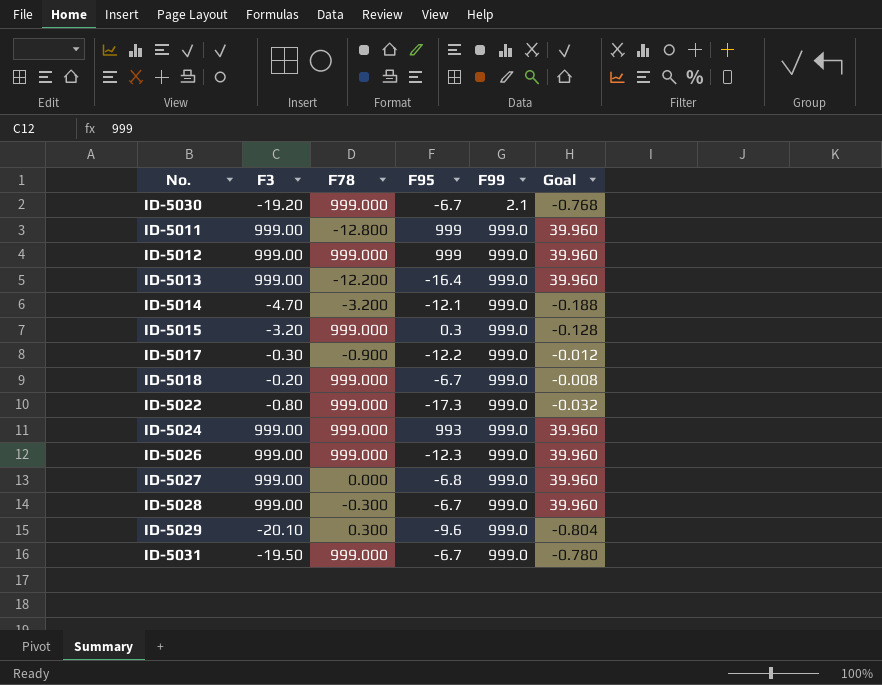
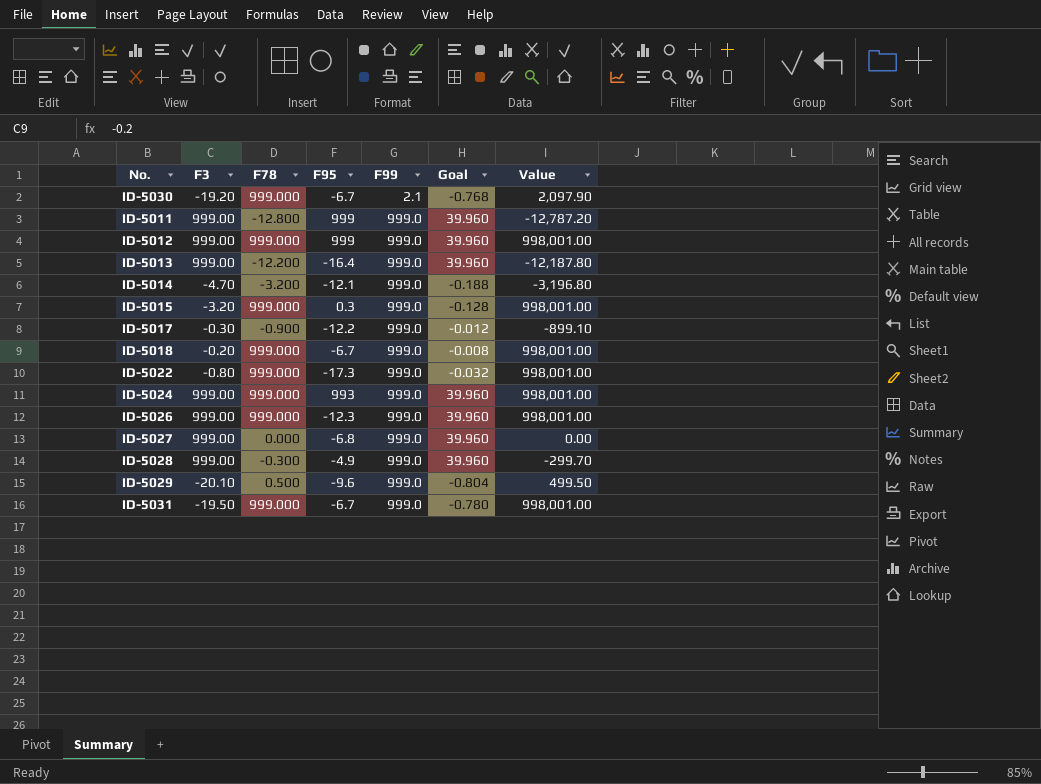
column Value | formula: none -> [F78] * [F99]
ID-5028 | F95: -6.7 -> -4.9
ID-5029 | F78: 0.300 -> 0.500

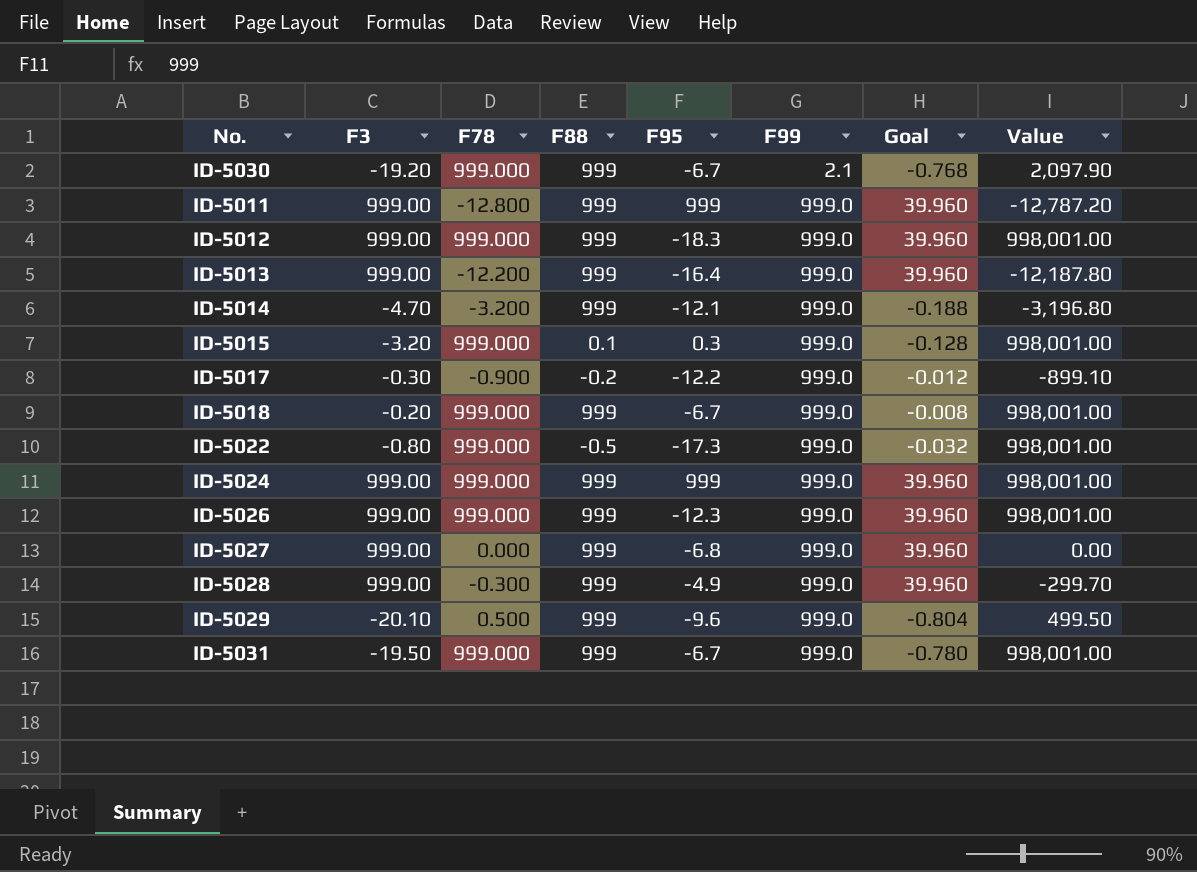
column F88 | position: none -> 4
ID-5012 | F95: 999 -> -18.3
ID-5024 | F95: 993 -> 999

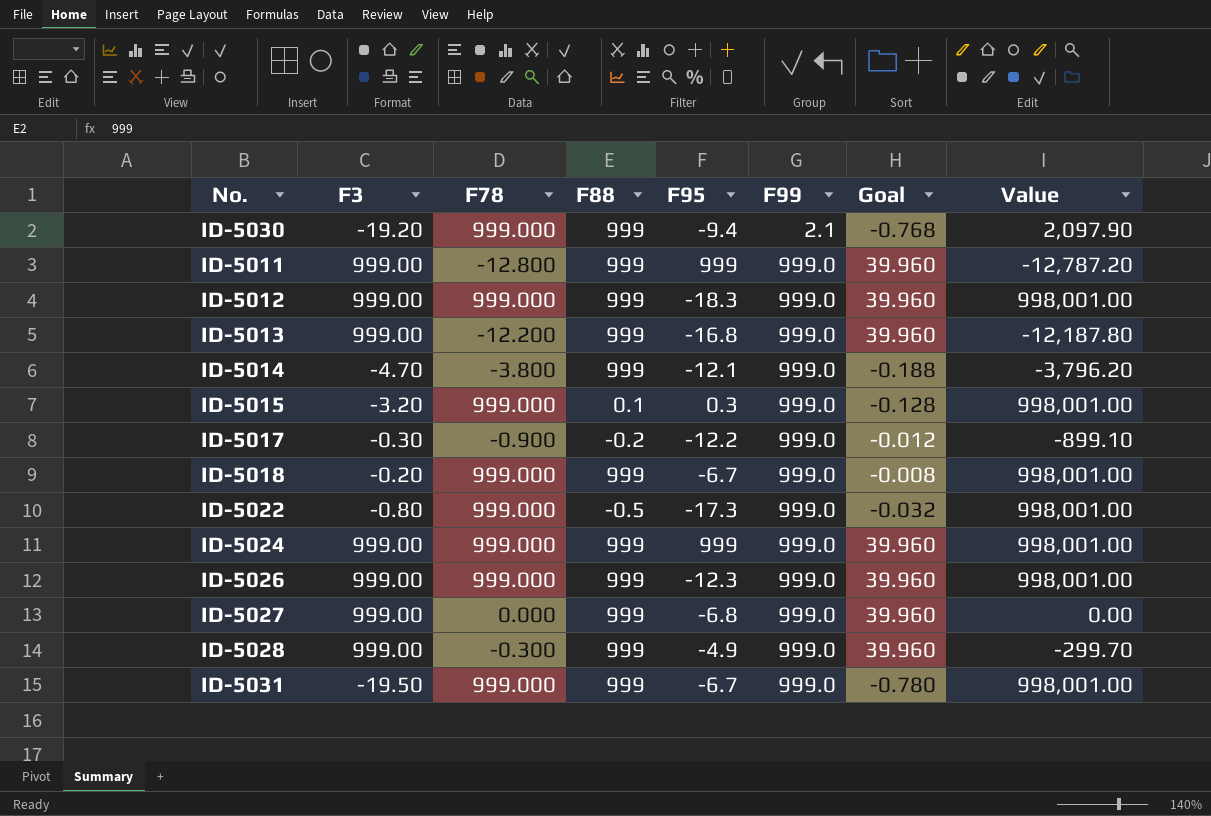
row ID-5029: -20.10 | 0.500 | 999 | -9.6 | 999.0 | -0.804 | 499.50 -> none
ID-5030 | F95: -6.7 -> -9.4
ID-5013 | F95: -16.4 -> -16.8
ID-5014 | F78: -3.200 -> -3.800
ID-5014 | Value: -3,196.80 -> -3,796.20

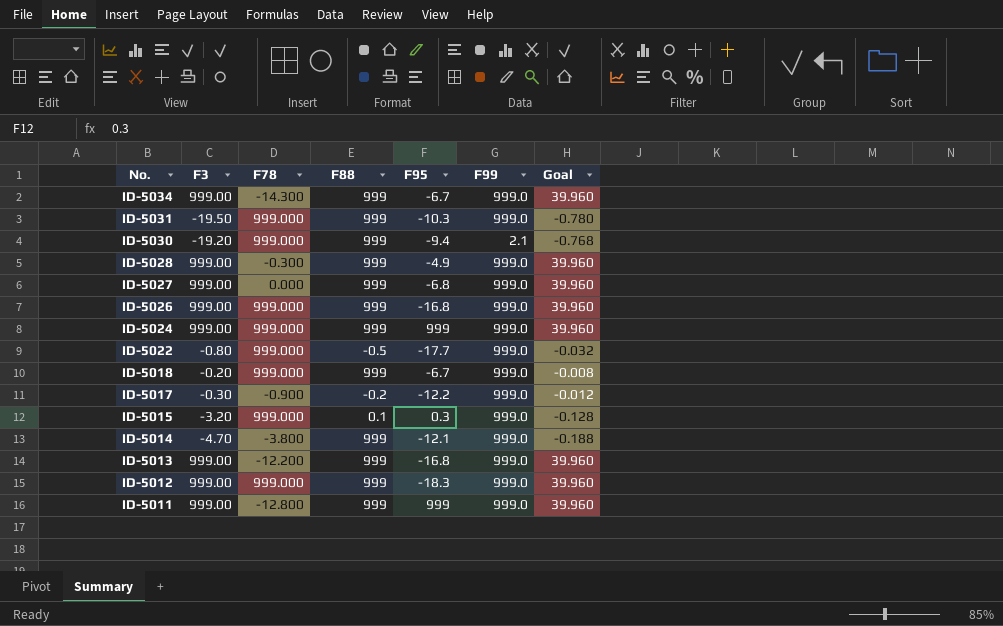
row order: F99 ascending -> No. descending
column Value | formula: [F78] * [F99] -> none
row ID-5034: none -> 999.00 | -14.300 | 999 | -6.7 | 999.0 | 39.960
ID-5031 | F95: -6.7 -> -10.3
ID-5026 | F95: -12.3 -> -16.8
ID-5022 | F95: -17.3 -> -17.7

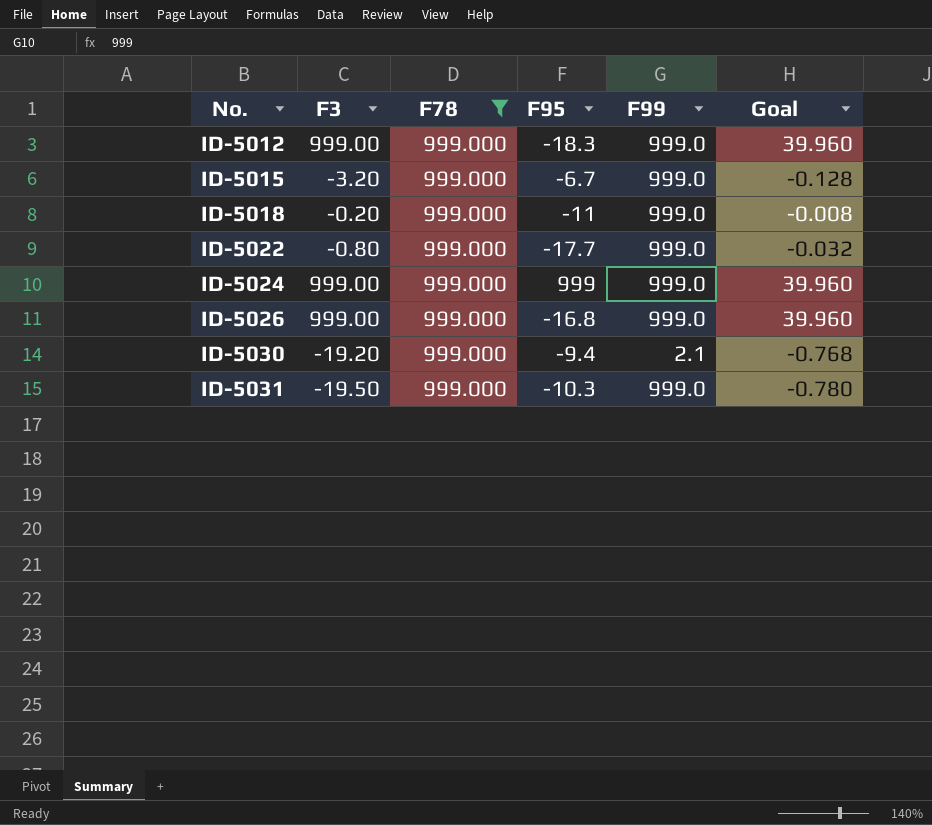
filter: none -> F78 = 999.000
row order: No. descending -> No. ascending
column F88 | position: 4 -> none
ID-5015 | F95: 0.3 -> -6.7
ID-5018 | F95: -6.7 -> -11

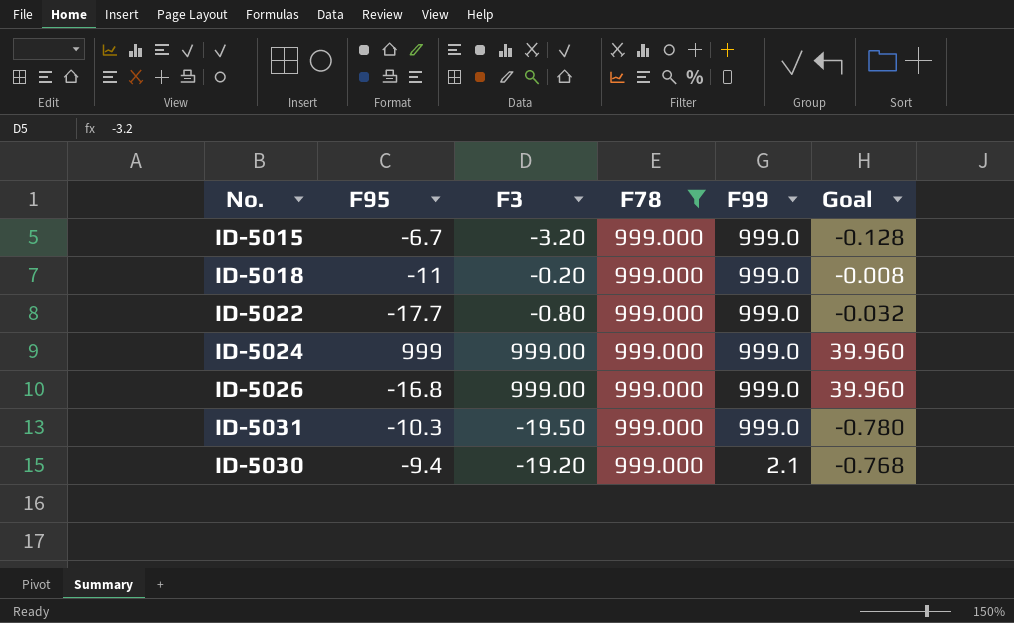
row order: No. ascending -> F99 descending
column F95 | position: 4 -> 2
row ID-5012: 999.00 | 999.000 | -18.3 | 999.0 | 39.960 -> none

